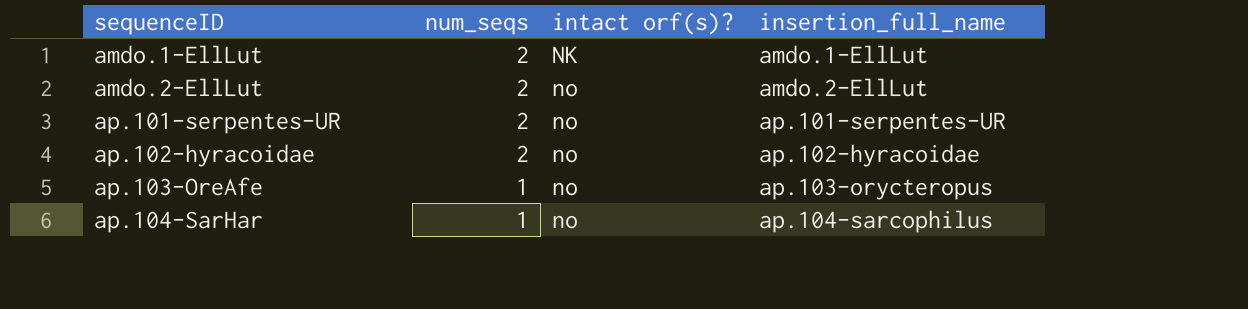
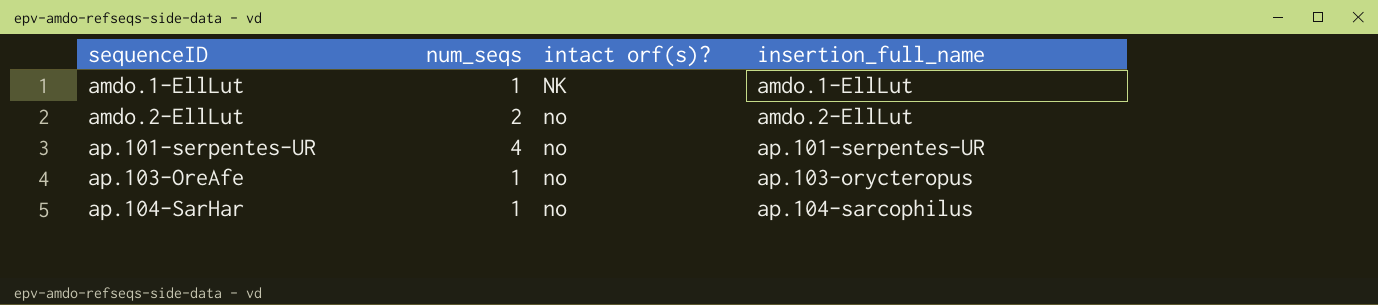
row ap.102-hyracoidae: 2 | no | ap.102-hyracoidae -> none
amdo.1-EllLut | num_seqs: 2 -> 1
ap.101-serpentes-UR | num_seqs: 2 -> 4

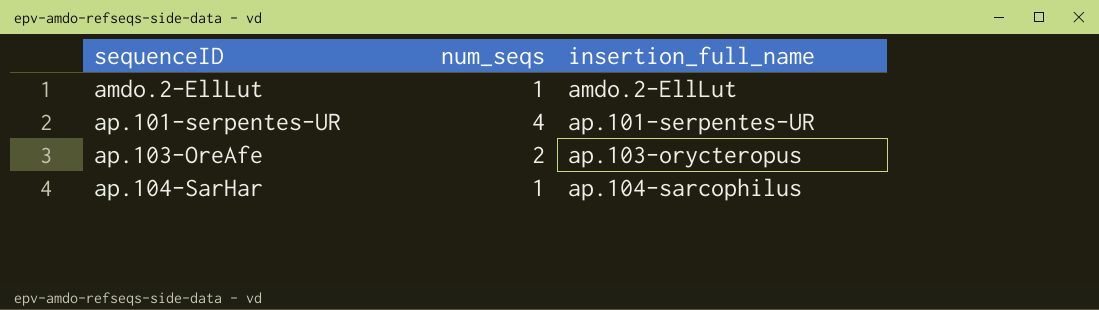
column intact orf(s)? | position: 3 -> none
row amdo.1-EllLut: 1 | NK | amdo.1-EllLut -> none
amdo.2-EllLut | num_seqs: 2 -> 1
ap.103-OreAfe | num_seqs: 1 -> 2

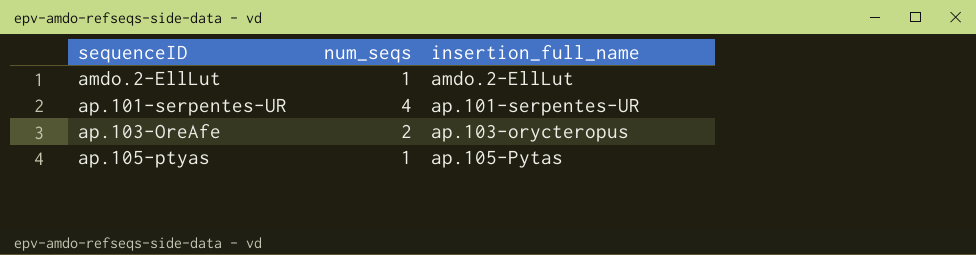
row ap.104-SarHar: 1 | ap.104-sarcophilus -> none
row ap.105-ptyas: none -> 1 | ap.105-Pytas

